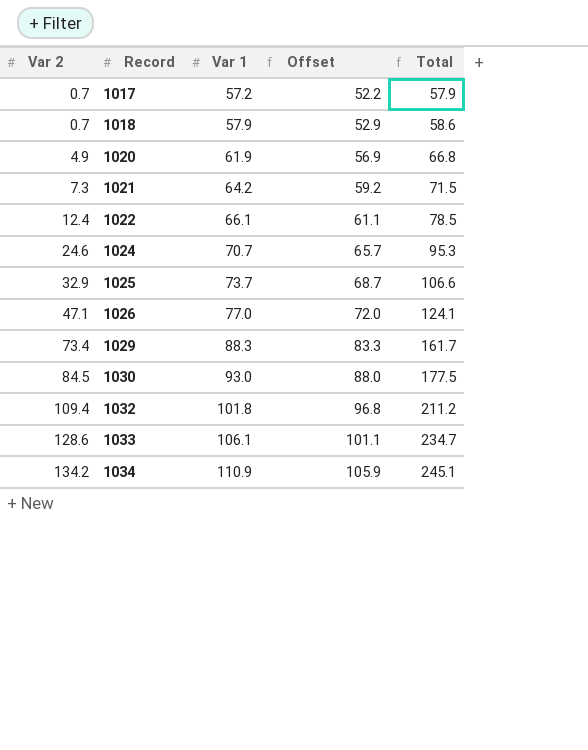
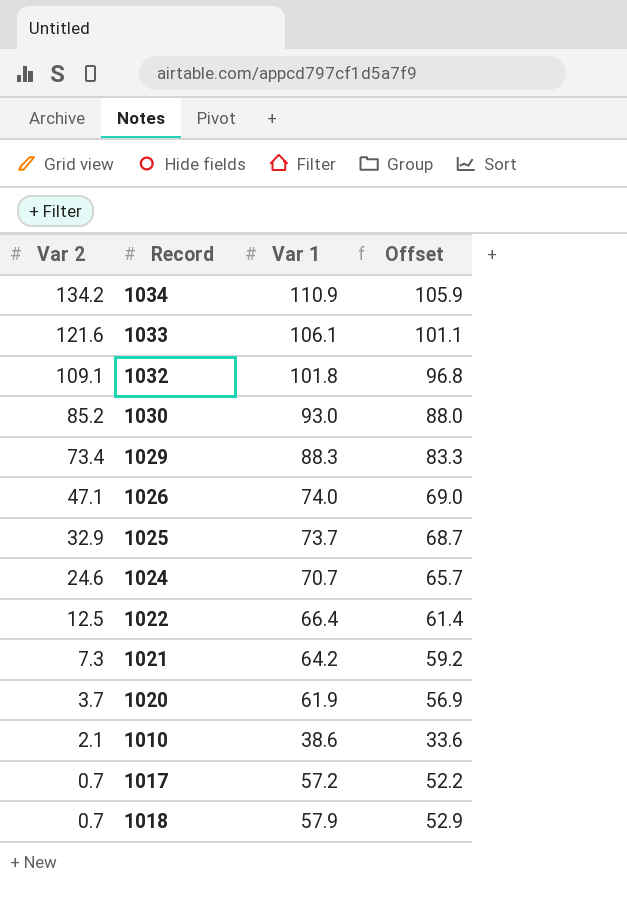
row order: Var 2 ascending -> Var 2 descending
column Total | formula: [Var 2] + [Var 1] -> none
1033 | Var 2: 128.6 -> 121.6
1032 | Var 2: 109.4 -> 109.1
1030 | Var 2: 84.5 -> 85.2
1026 | Var 1: 77.0 -> 74.0
1026 | Offset: 72.0 -> 69.0
1022 | Var 2: 12.4 -> 12.5
1022 | Var 1: 66.1 -> 66.4
1022 | Offset: 61.1 -> 61.4
1020 | Var 2: 4.9 -> 3.7
row 1010: none -> 2.1 | 38.6 | 33.6

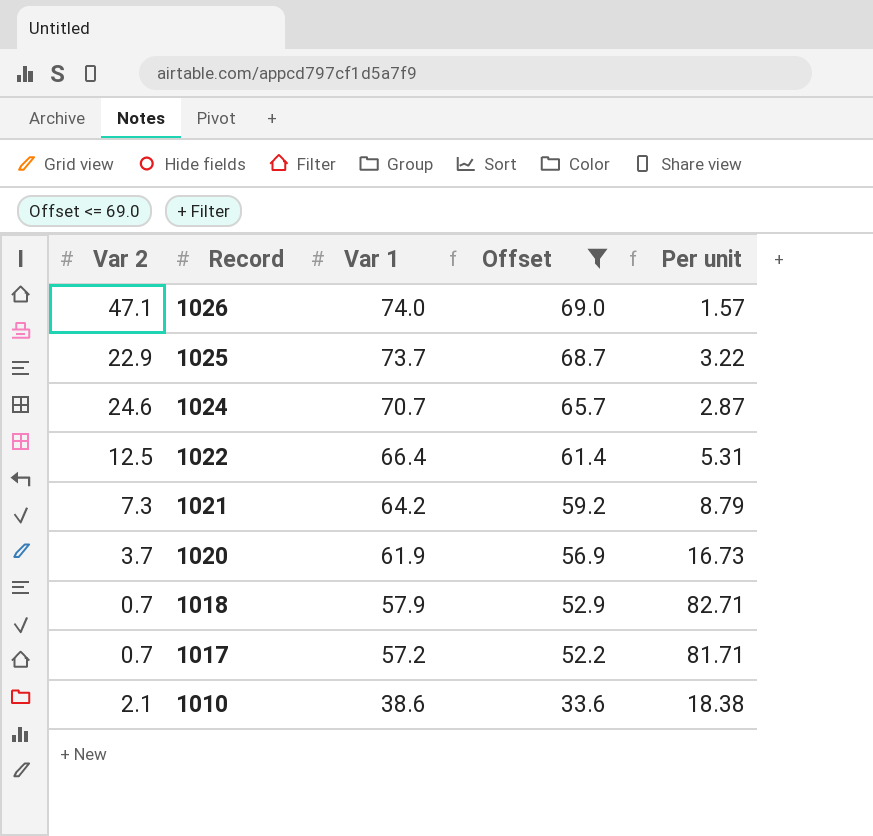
filter: none -> Offset <= 69.0
row order: Var 2 descending -> Record descending
column Per unit | formula: none -> [Var 1] / [Var 2]
1025 | Var 2: 32.9 -> 22.9

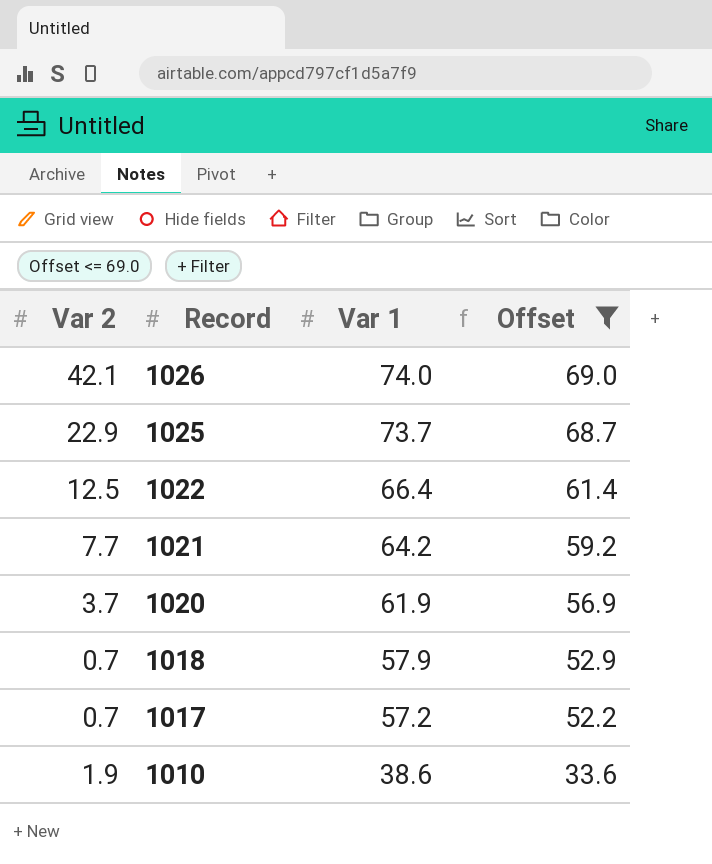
column Per unit | formula: [Var 1] / [Var 2] -> none
row 1024: 24.6 | 70.7 | 65.7 | 2.87 -> none
1026 | Var 2: 47.1 -> 42.1
1021 | Var 2: 7.3 -> 7.7
1010 | Var 2: 2.1 -> 1.9

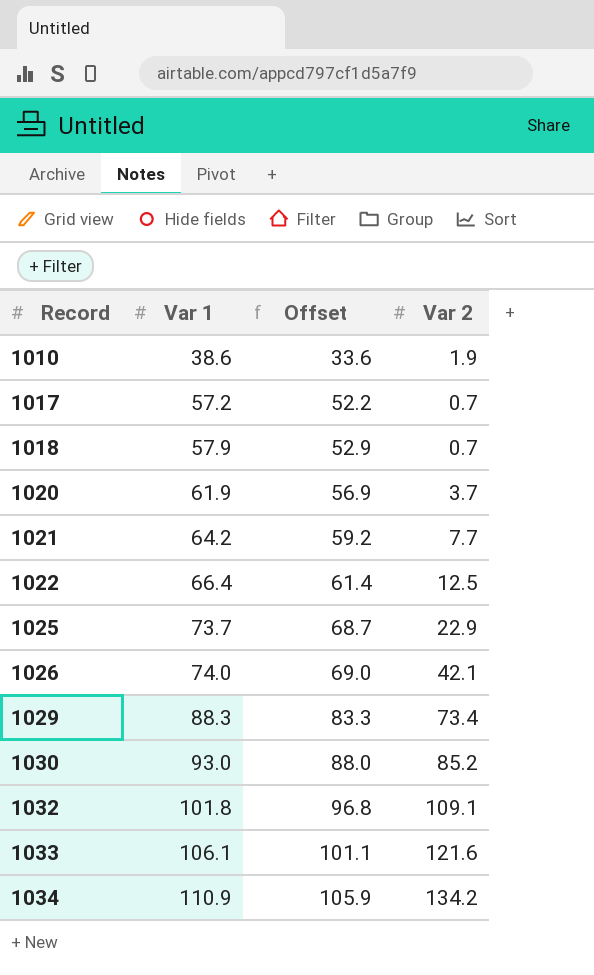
filter: Offset <= 69.0 -> none
row order: Record descending -> Record ascending
column Var 2 | position: 1 -> 4

